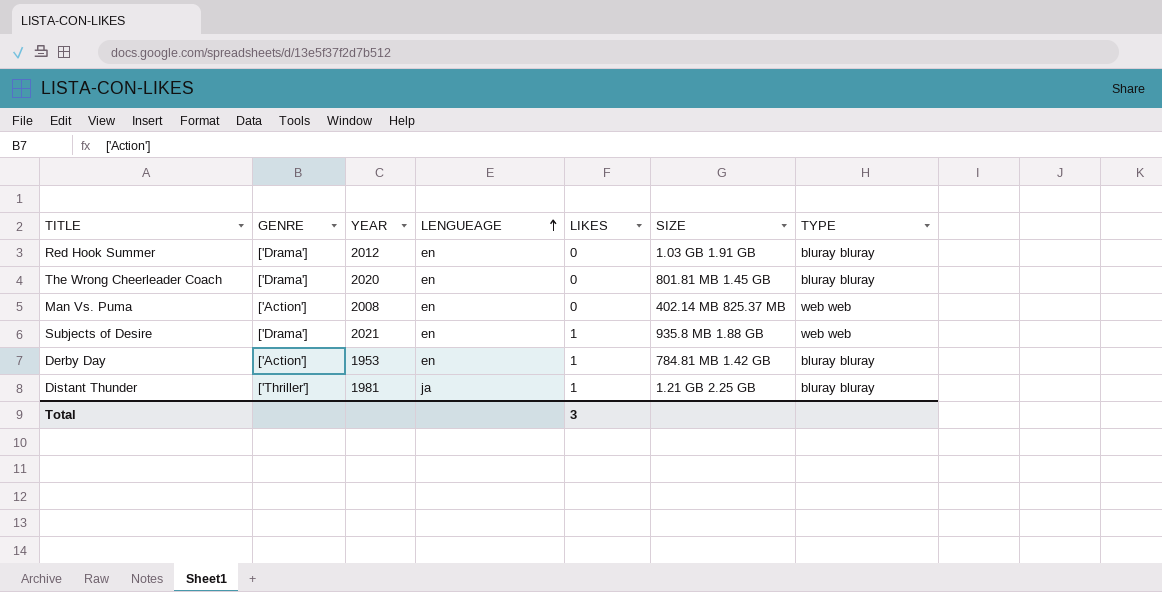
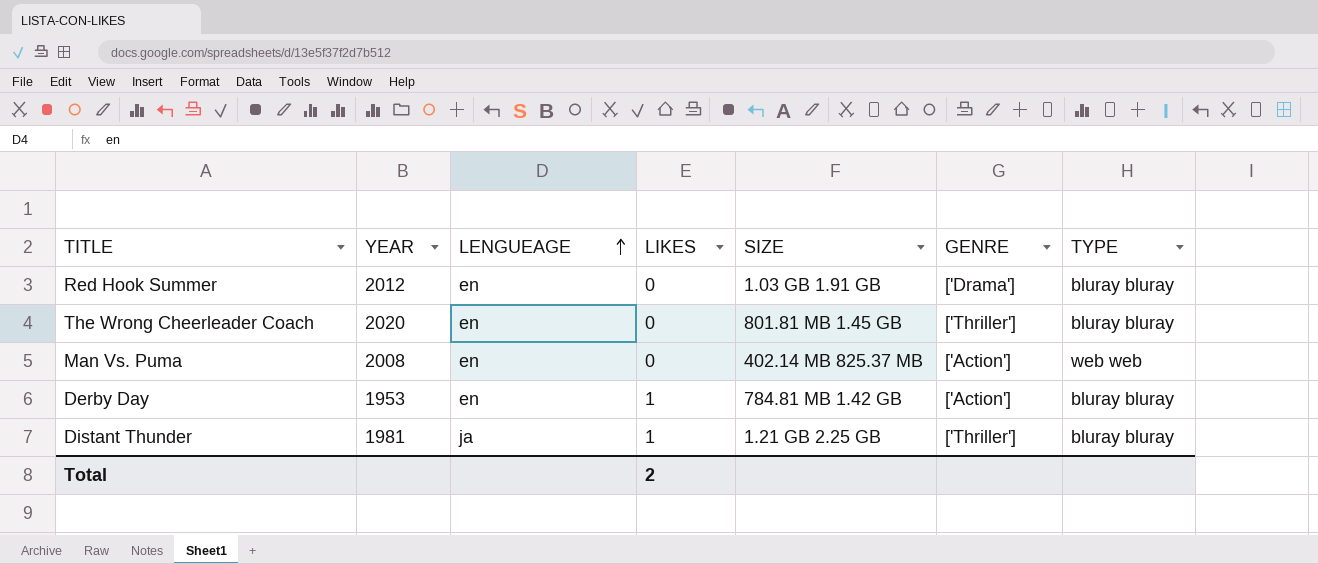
column GENRE | position: 2 -> 6
row Subjects of Desire: ['Drama'] | 2021 | en | 1 | 935.8 MB 1.88 GB | web web -> none
The Wrong Cheerleader Coach | GENRE: ['Drama'] -> ['Thriller']
Total | LIKES: 3 -> 2

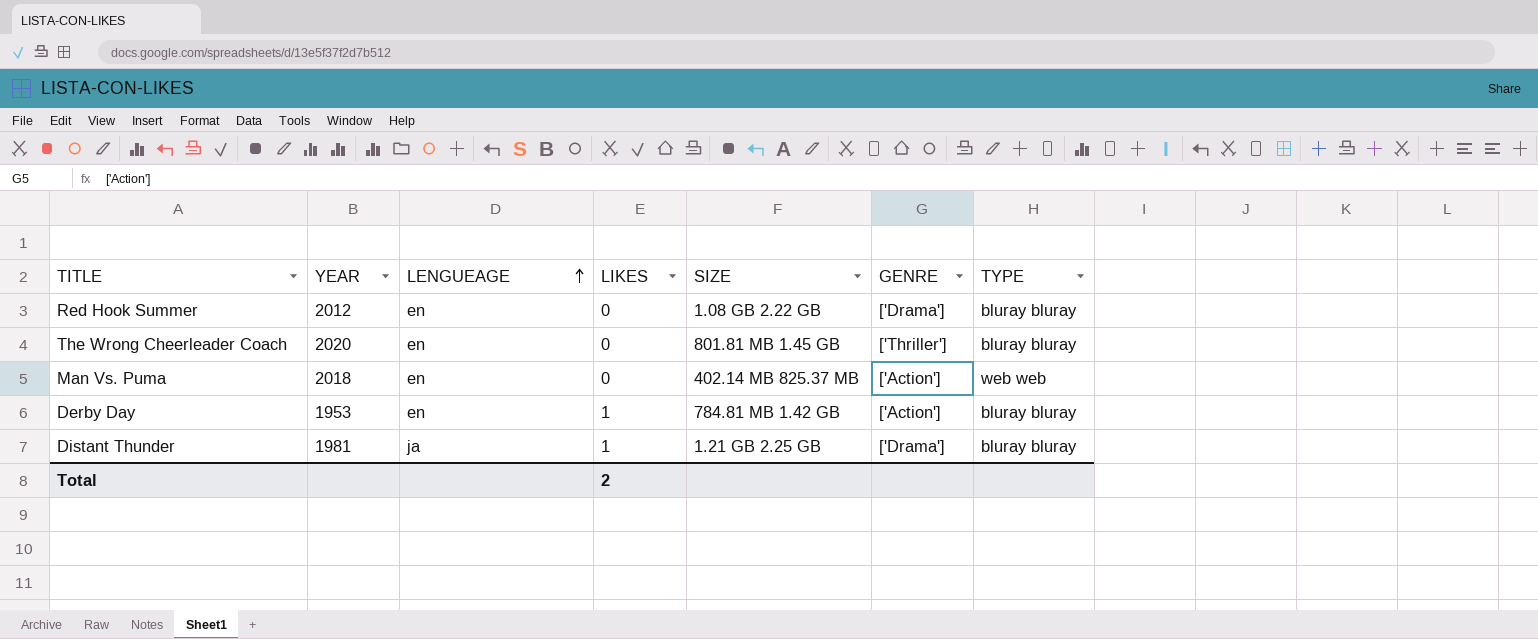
Red Hook Summer | SIZE: 1.03 GB 1.91 GB -> 1.08 GB 2.22 GB
Man Vs. Puma | YEAR: 2008 -> 2018
Distant Thunder | GENRE: ['Thriller'] -> ['Drama']

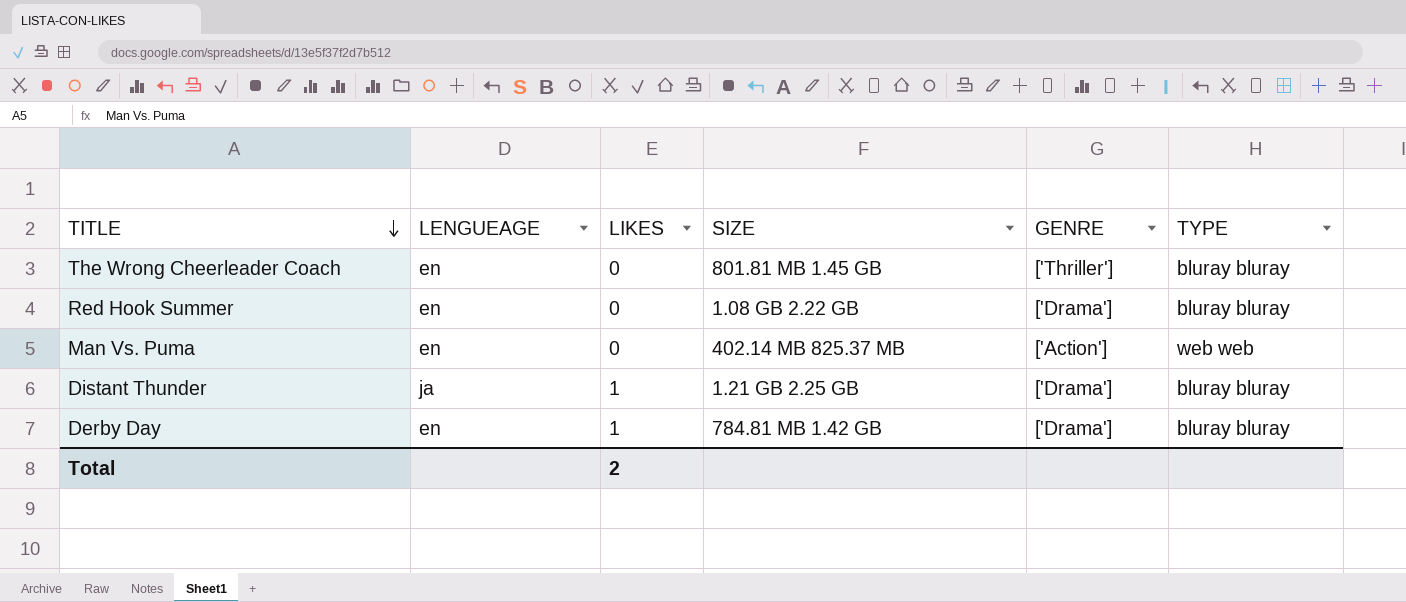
row order: LENGUEAGE ascending -> TITLE descending
column YEAR | position: 2 -> none
Derby Day | GENRE: ['Action'] -> ['Drama']

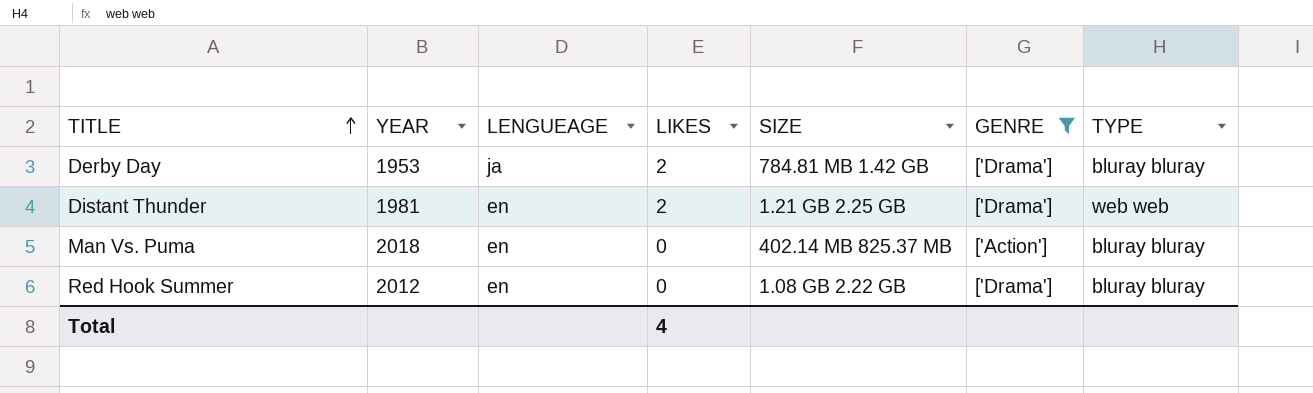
filter: none -> GENRE != ['Thriller']
row order: TITLE descending -> TITLE ascending
column YEAR | position: none -> 2
Derby Day | LENGUEAGE: en -> ja
Derby Day | LIKES: 1 -> 2
Distant Thunder | LENGUEAGE: ja -> en
Distant Thunder | LIKES: 1 -> 2
Distant Thunder | TYPE: bluray bluray -> web web
Man Vs. Puma | TYPE: web web -> bluray bluray
Total | LIKES: 2 -> 4

